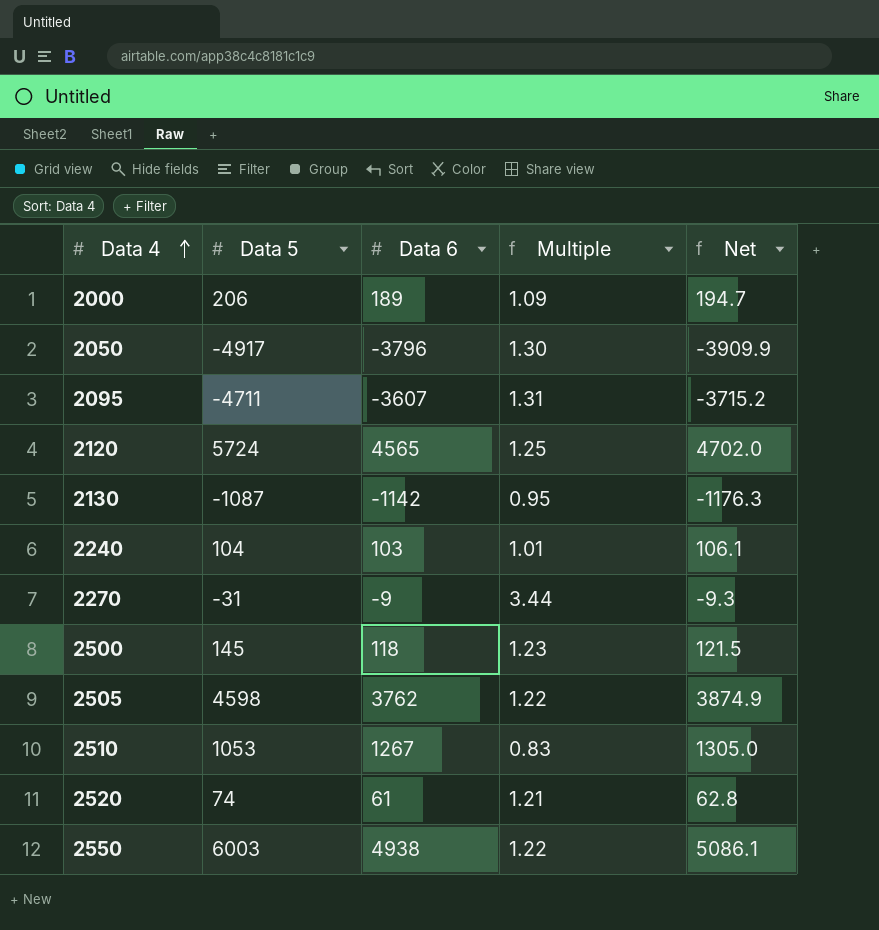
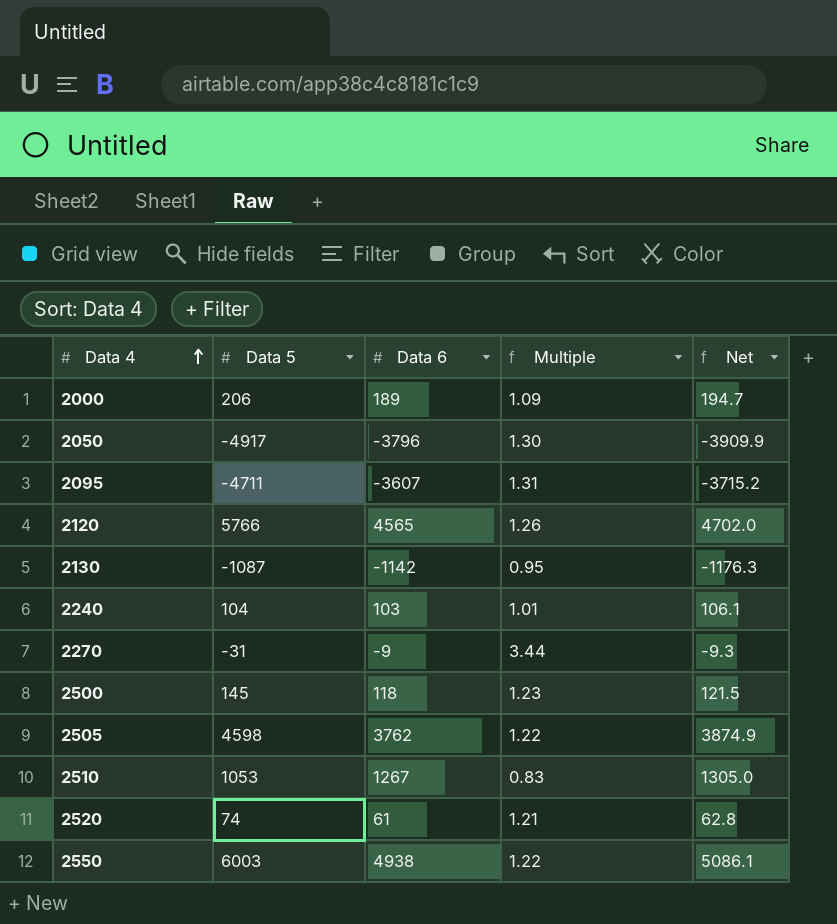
2120 | Data 5: 5724 -> 5766
2120 | Multiple: 1.25 -> 1.26

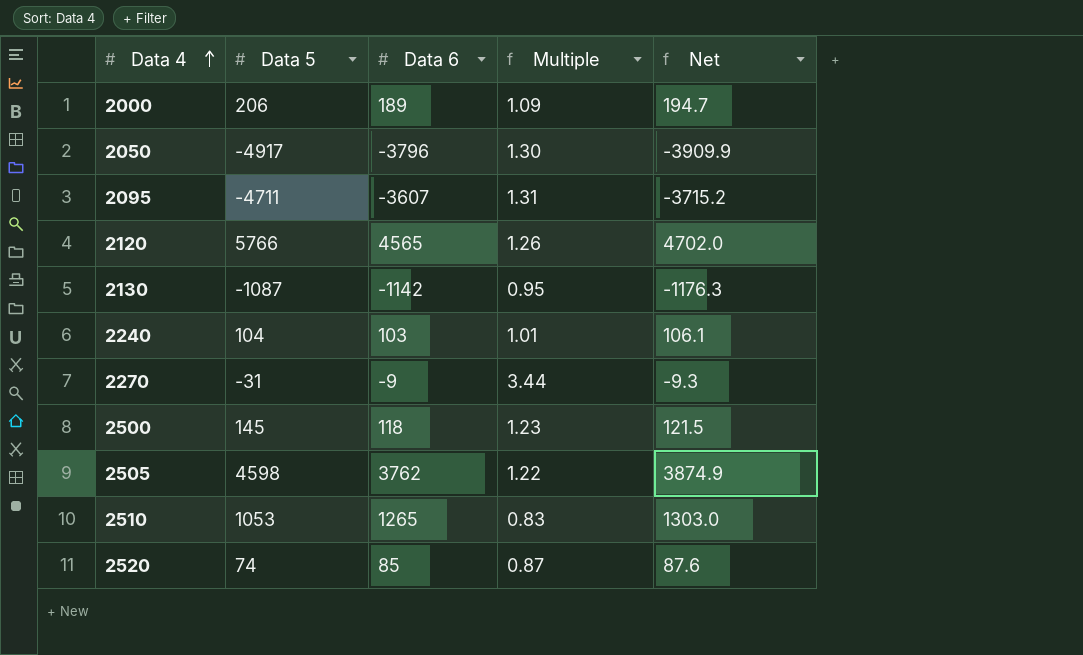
row 2550: 6003 | 4938 | 1.22 | 5086.1 -> none
2510 | Data 6: 1267 -> 1265
2510 | Net: 1305.0 -> 1303.0
2520 | Data 6: 61 -> 85
2520 | Multiple: 1.21 -> 0.87
2520 | Net: 62.8 -> 87.6

